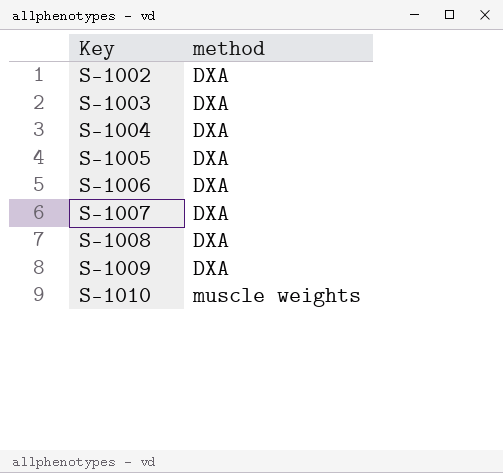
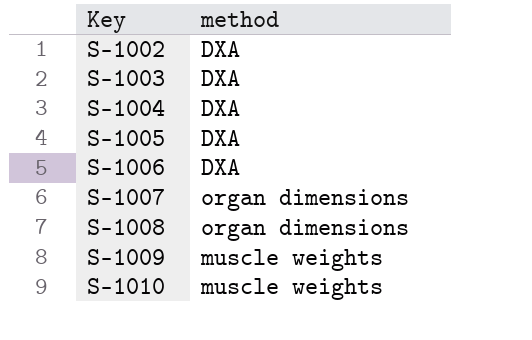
S-1007 | method: DXA -> organ dimensions
S-1008 | method: DXA -> organ dimensions
S-1009 | method: DXA -> muscle weights

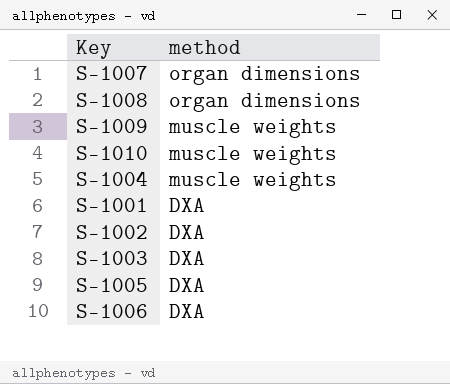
row order: Key ascending -> method descending
S-1004 | method: DXA -> muscle weights
row S-1001: none -> DXA

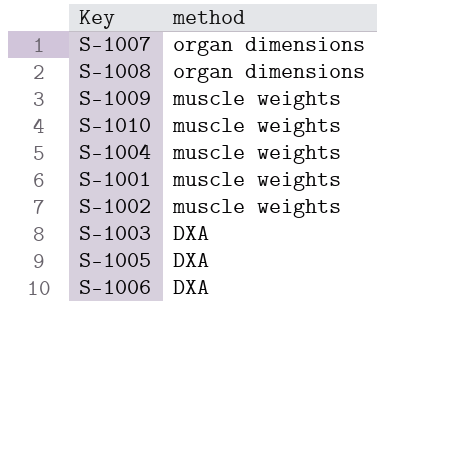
S-1001 | method: DXA -> muscle weights
S-1002 | method: DXA -> muscle weights

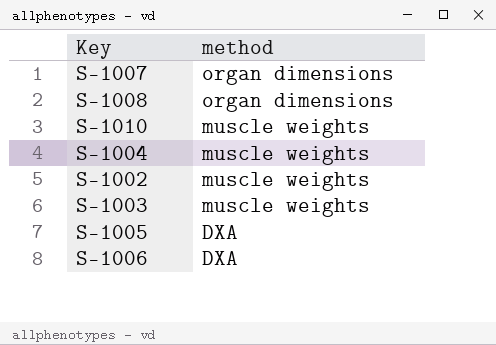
row S-1009: muscle weights -> none
row S-1001: muscle weights -> none
S-1003 | method: DXA -> muscle weights

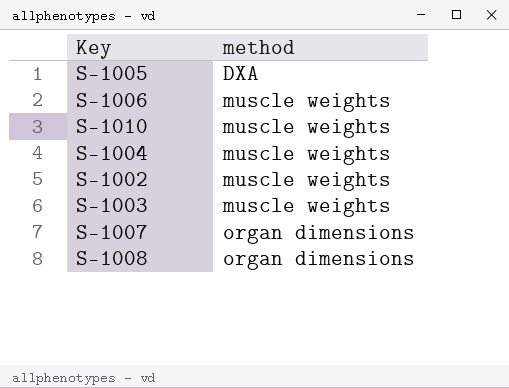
row order: method descending -> method ascending
S-1006 | method: DXA -> muscle weights

